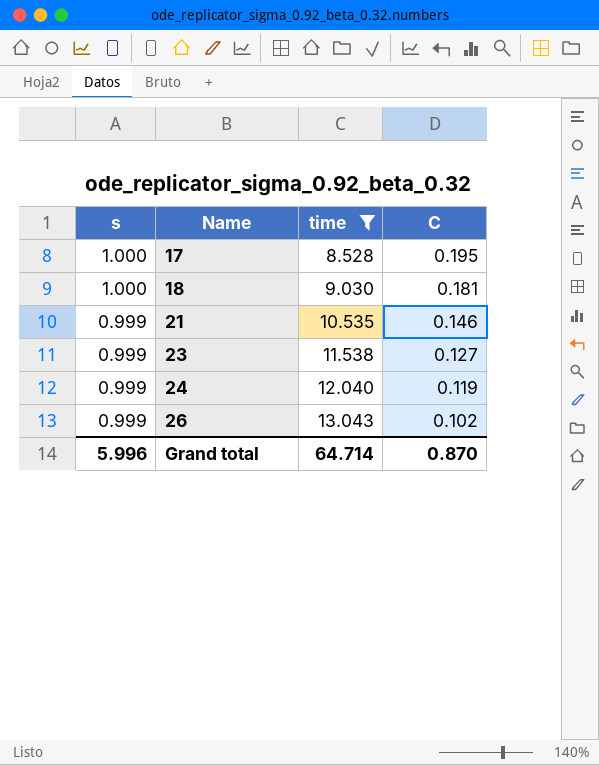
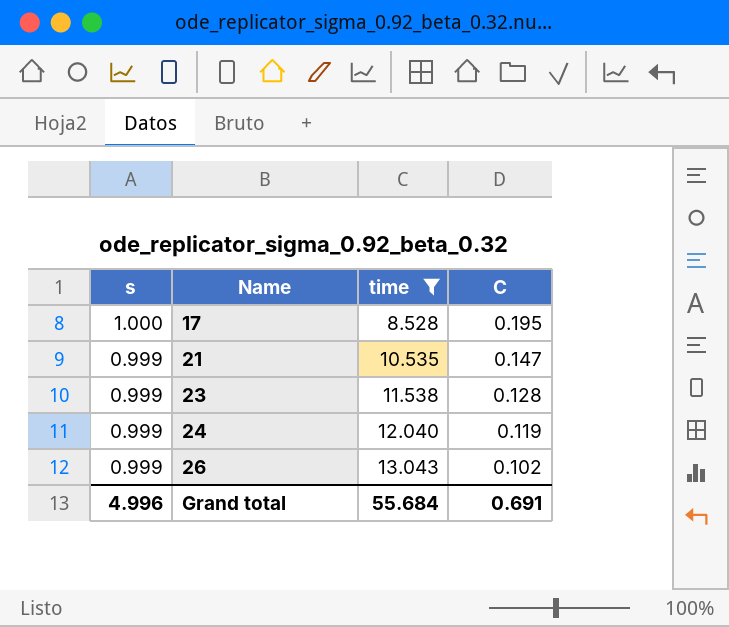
row 18: 1.000 | 9.030 | 0.181 -> none
21 | C: 0.146 -> 0.147
23 | C: 0.127 -> 0.128
Grand total | s: 5.996 -> 4.996
Grand total | time: 64.714 -> 55.684
Grand total | C: 0.870 -> 0.691

